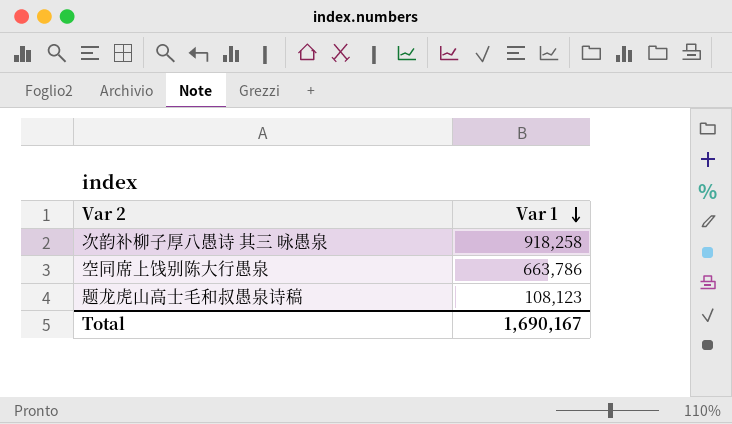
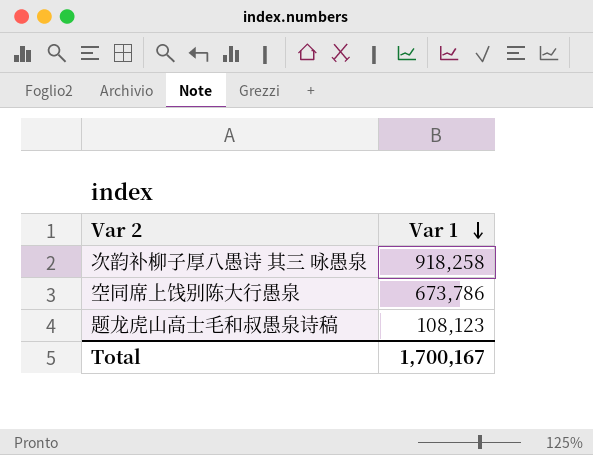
空同席上饯别陈大行愚泉 | Var 1: 663,786 -> 673,786
Total | Var 1: 1,690,167 -> 1,700,167

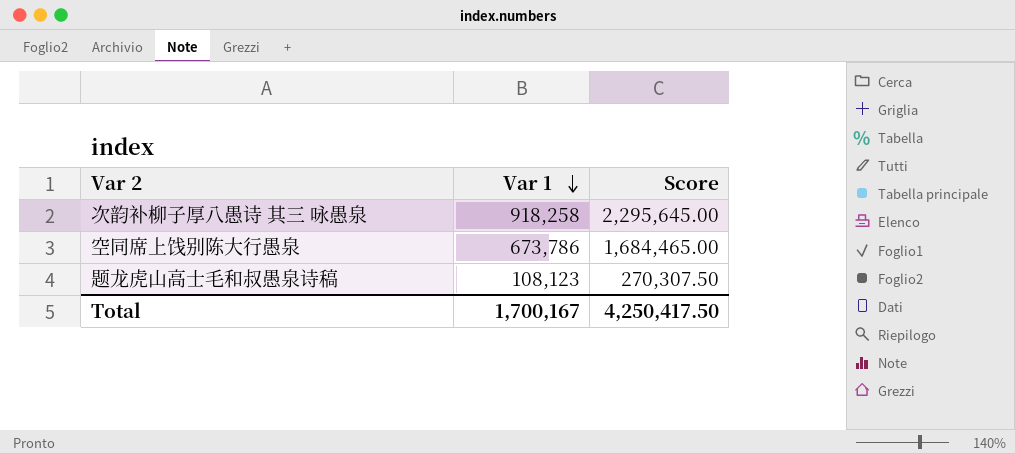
column Score | formula: none -> [Var 1] * 2.5

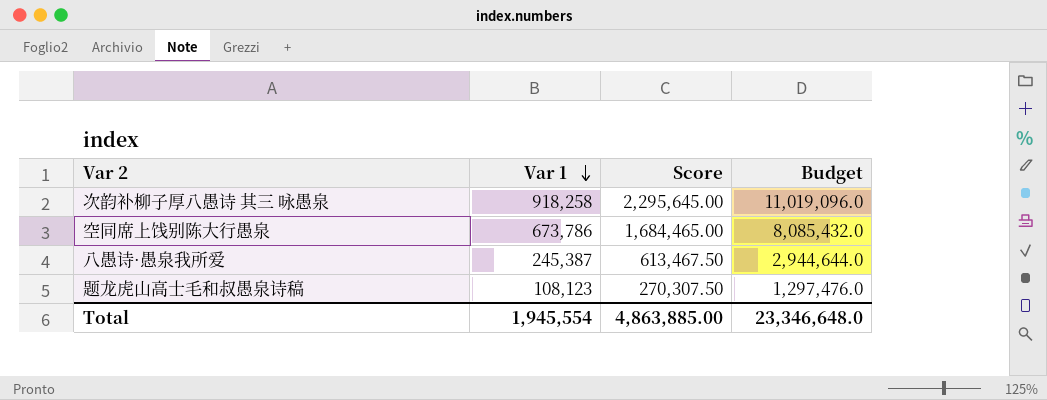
column Budget | formula: none -> [Var 1] * 12
row 八愚诗·愚泉我所爱: none -> 245,387 | 613,467.50 | 2,944,644.0
Total | Var 1: 1,700,167 -> 1,945,554
Total | Score: 4,250,417.50 -> 4,863,885.00

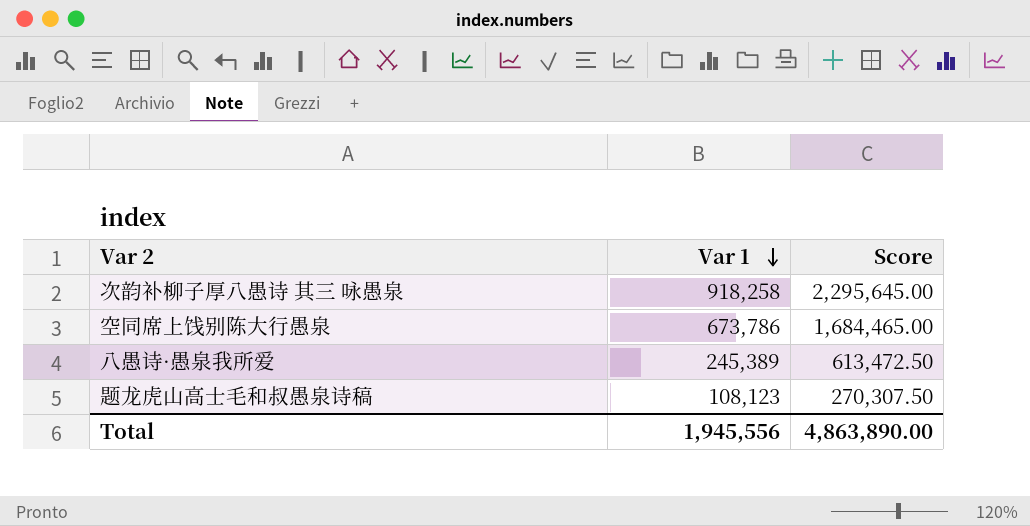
column Budget | formula: [Var 1] * 12 -> none
八愚诗·愚泉我所爱 | Var 1: 245,387 -> 245,389
八愚诗·愚泉我所爱 | Score: 613,467.50 -> 613,472.50
Total | Var 1: 1,945,554 -> 1,945,556
Total | Score: 4,863,885.00 -> 4,863,890.00

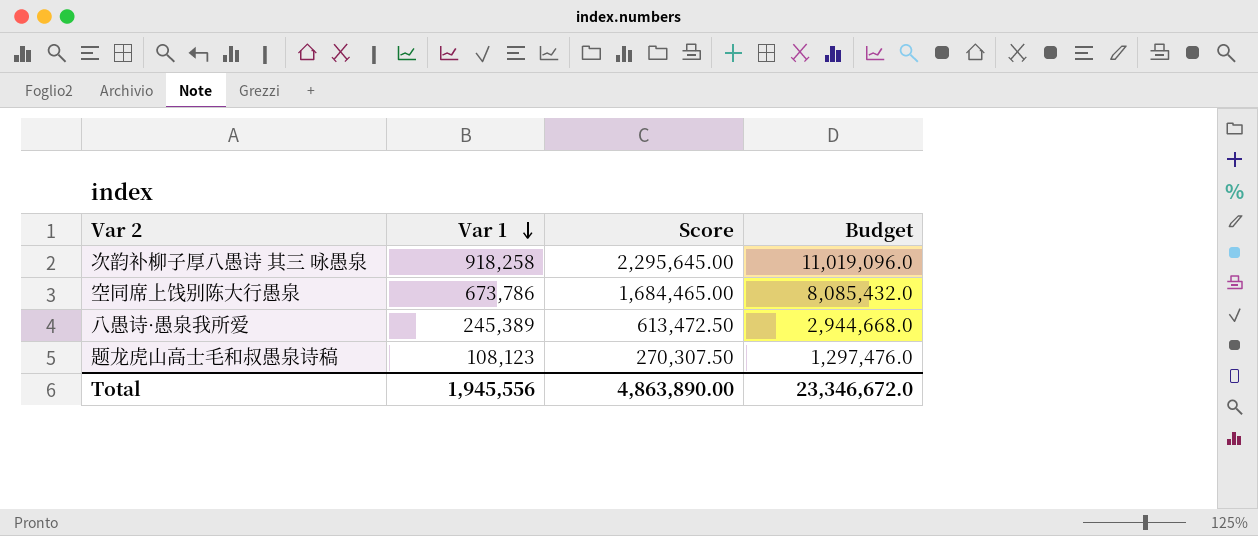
column Budget | formula: none -> [Var 1] * 12

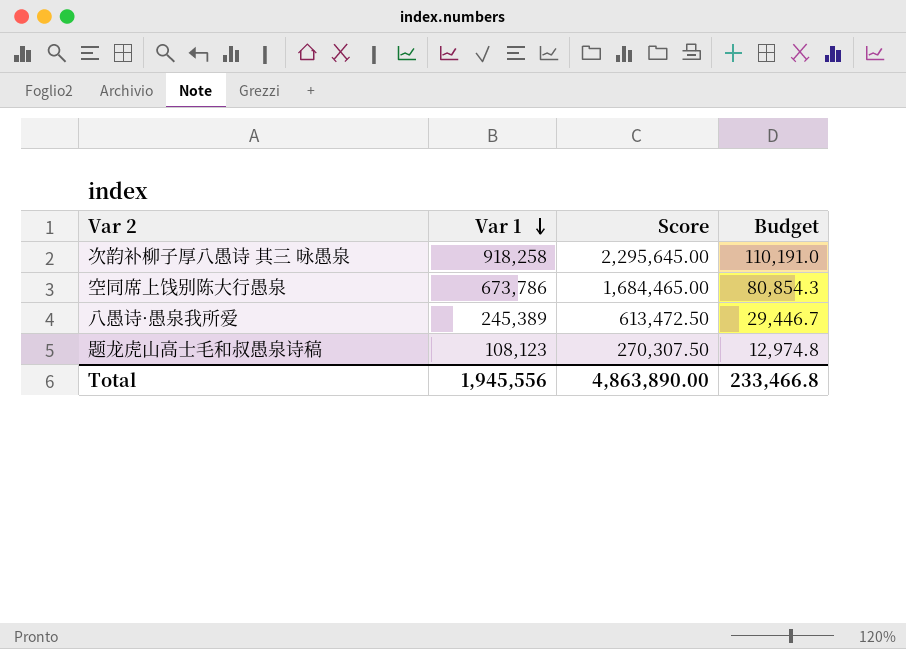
column Budget | formula: [Var 1] * 12 -> [Var 1] * 0.12
Total | Budget: 23,346,672.0 -> 233,466.8

